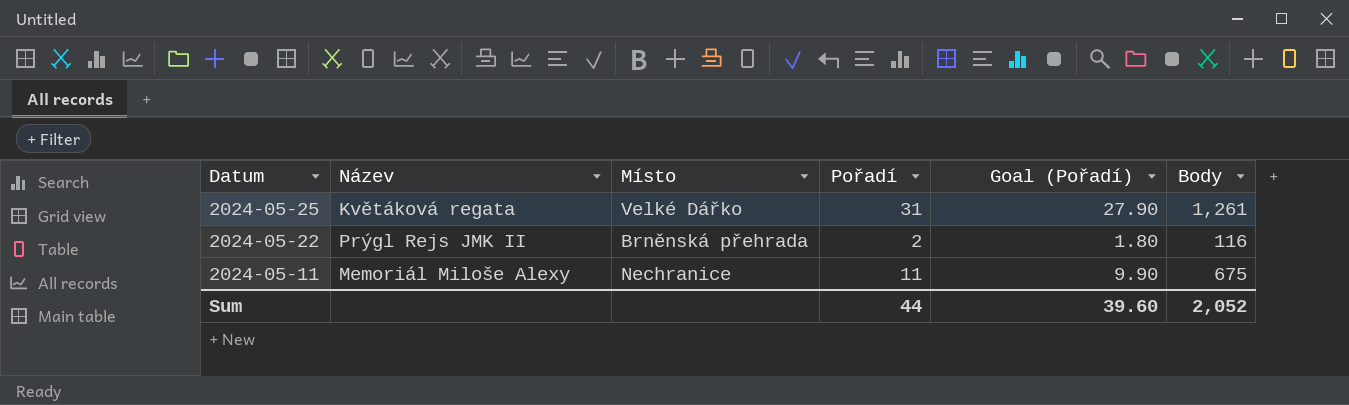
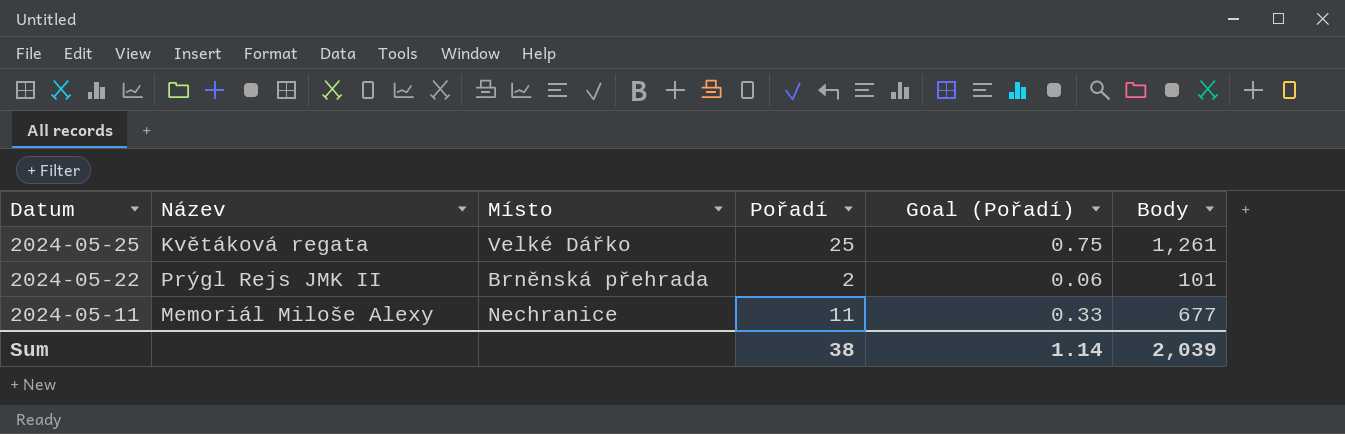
column Goal (Pořadí) | formula: [Pořadí] * 0.9 -> [Pořadí] * 0.03
2024-05-25 | Pořadí: 31 -> 25
2024-05-22 | Body: 116 -> 101
2024-05-11 | Body: 675 -> 677
Sum | Pořadí: 44 -> 38
Sum | Goal (Pořadí): 39.60 -> 1.14
Sum | Body: 2,052 -> 2,039

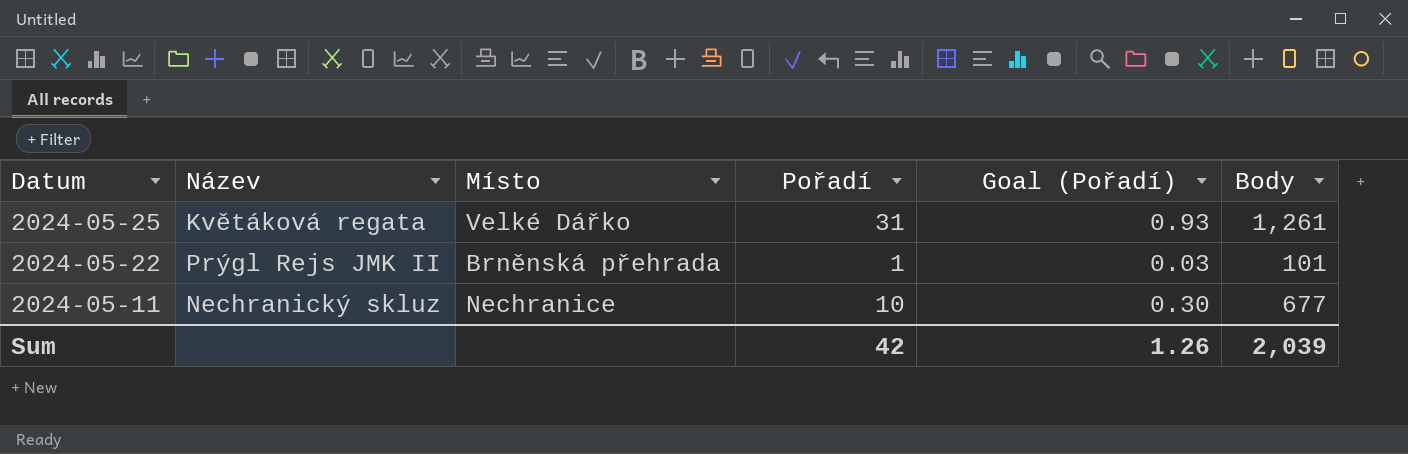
2024-05-25 | Pořadí: 25 -> 31
2024-05-25 | Goal (Pořadí): 0.75 -> 0.93
2024-05-22 | Pořadí: 2 -> 1
2024-05-22 | Goal (Pořadí): 0.06 -> 0.03
2024-05-11 | Název: Memoriál Miloše Alexy -> Nechranický skluz
2024-05-11 | Pořadí: 11 -> 10
2024-05-11 | Goal (Pořadí): 0.33 -> 0.30
Sum | Pořadí: 38 -> 42
Sum | Goal (Pořadí): 1.14 -> 1.26

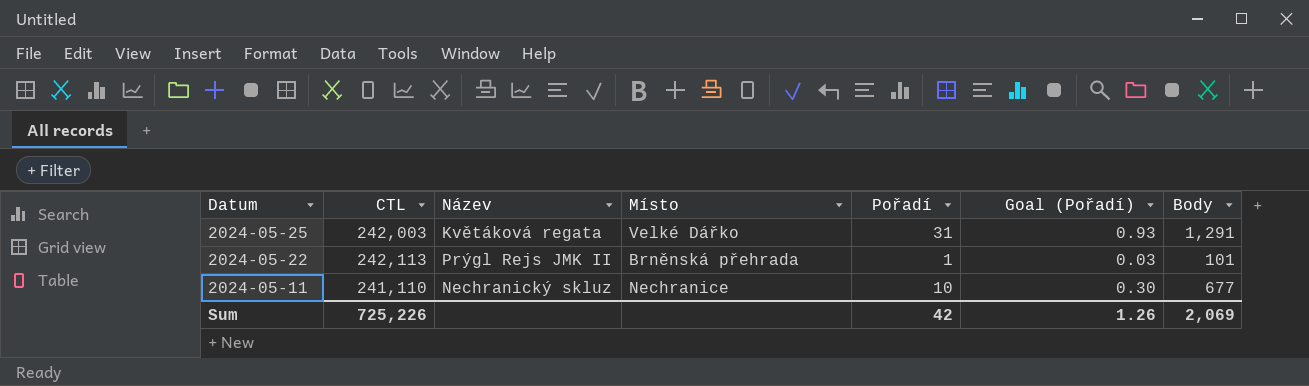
column CTL | position: none -> 2
2024-05-25 | Body: 1,261 -> 1,291
Sum | Body: 2,039 -> 2,069

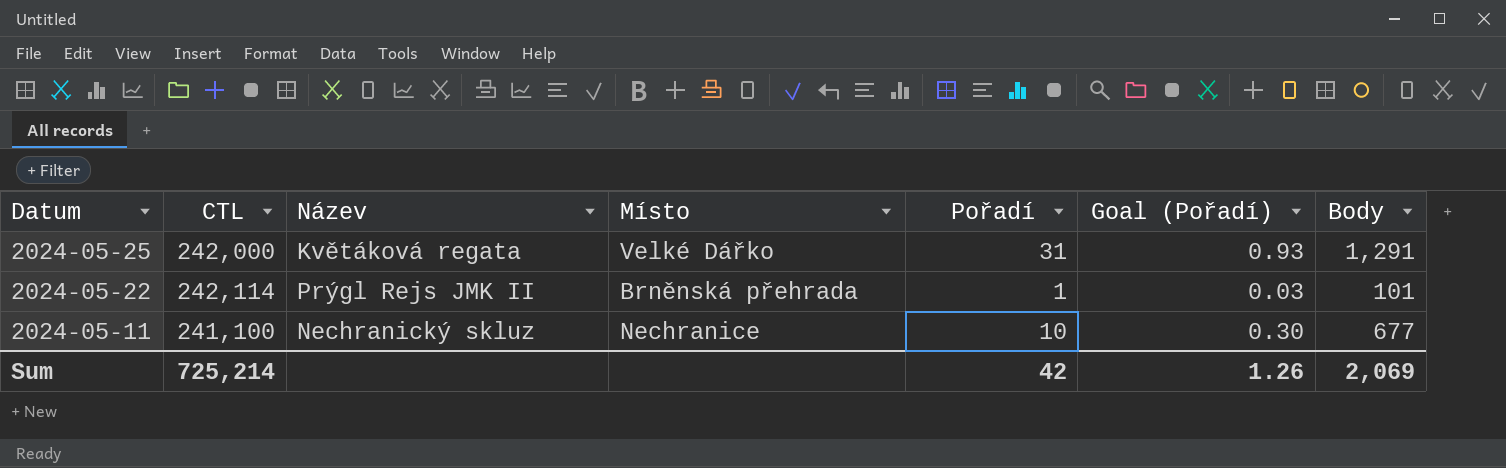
2024-05-25 | CTL: 242,003 -> 242,000
2024-05-22 | CTL: 242,113 -> 242,114
2024-05-11 | CTL: 241,110 -> 241,100
Sum | CTL: 725,226 -> 725,214

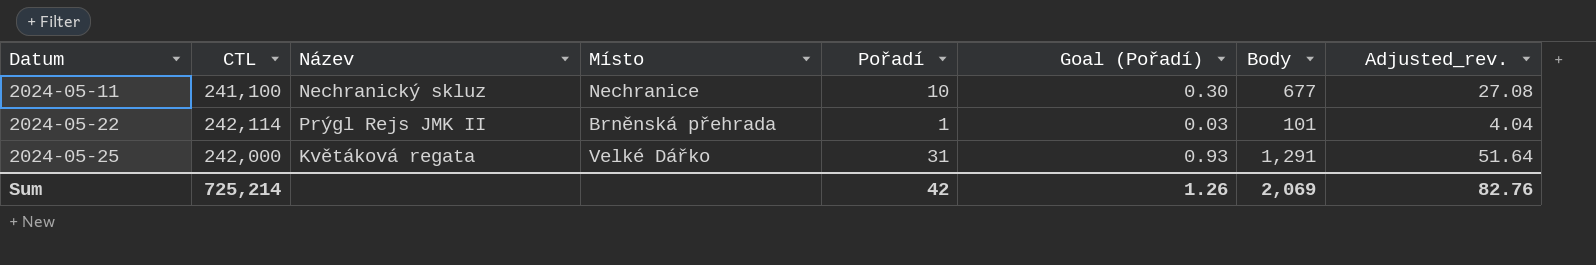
row order: Datum descending -> Datum ascending
column Adjusted_rev. | formula: none -> [Body] * 0.04

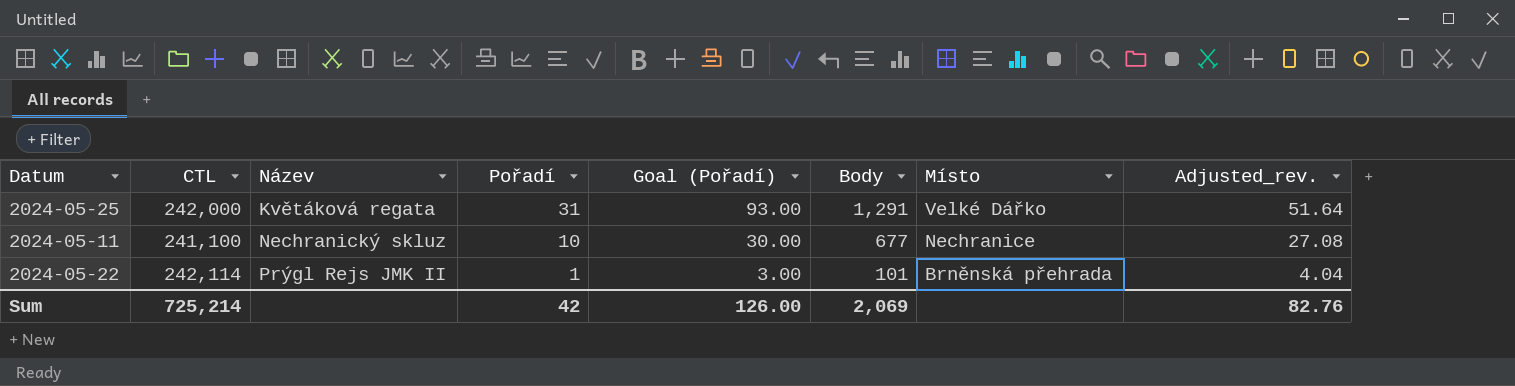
row order: Datum ascending -> Název ascending
column Goal (Pořadí) | formula: [Pořadí] * 0.03 -> [Pořadí] * 3
column Místo | position: 4 -> 7
Sum | Goal (Pořadí): 1.26 -> 126.00

